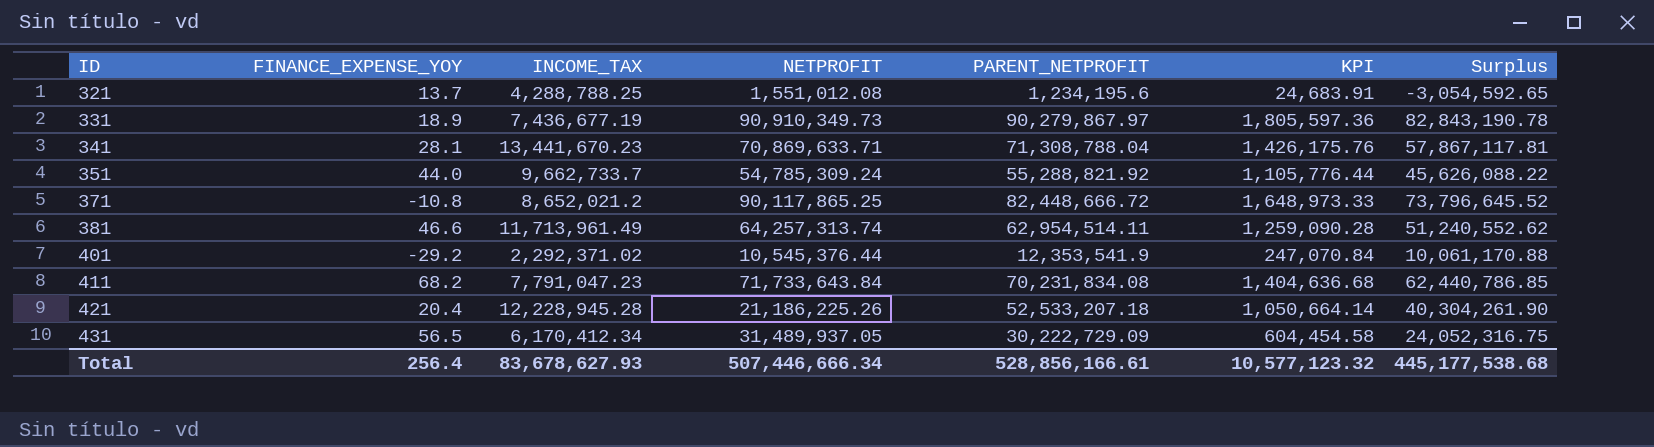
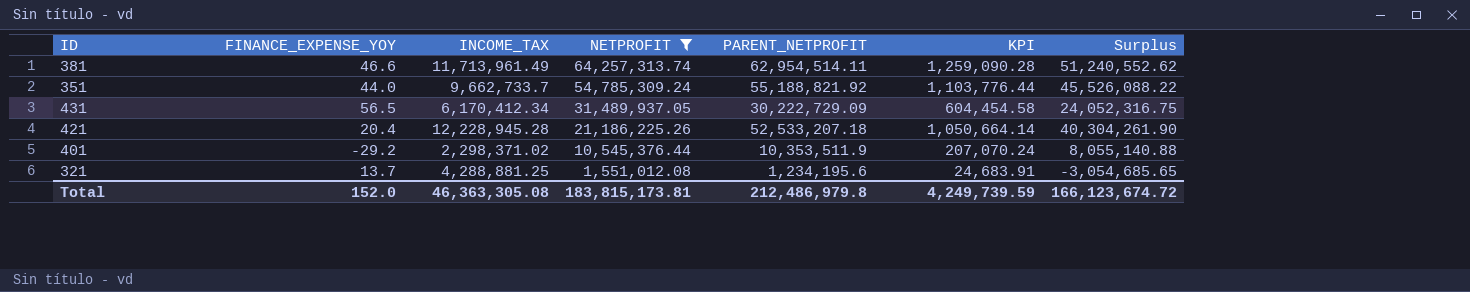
filter: none -> NETPROFIT <= 64,257,313.74
row order: ID ascending -> NETPROFIT descending
351 | PARENT_NETPROFIT: 55,288,821.92 -> 55,188,821.92
351 | KPI: 1,105,776.44 -> 1,103,776.44
351 | Surplus: 45,626,088.22 -> 45,526,088.22
401 | INCOME_TAX: 2,292,371.02 -> 2,298,371.02
401 | PARENT_NETPROFIT: 12,353,541.9 -> 10,353,511.9
401 | KPI: 247,070.84 -> 207,070.24
401 | Surplus: 10,061,170.88 -> 8,055,140.88
321 | INCOME_TAX: 4,288,788.25 -> 4,288,881.25
321 | Surplus: -3,054,592.65 -> -3,054,685.65
Total | FINANCE_EXPENSE_YOY: 256.4 -> 152.0
Total | INCOME_TAX: 83,678,627.93 -> 46,363,305.08
Total | NETPROFIT: 507,446,666.34 -> 183,815,173.81
Total | PARENT_NETPROFIT: 528,856,166.61 -> 212,486,979.8
Total | KPI: 10,577,123.32 -> 4,249,739.59
Total | Surplus: 445,177,538.68 -> 166,123,674.72

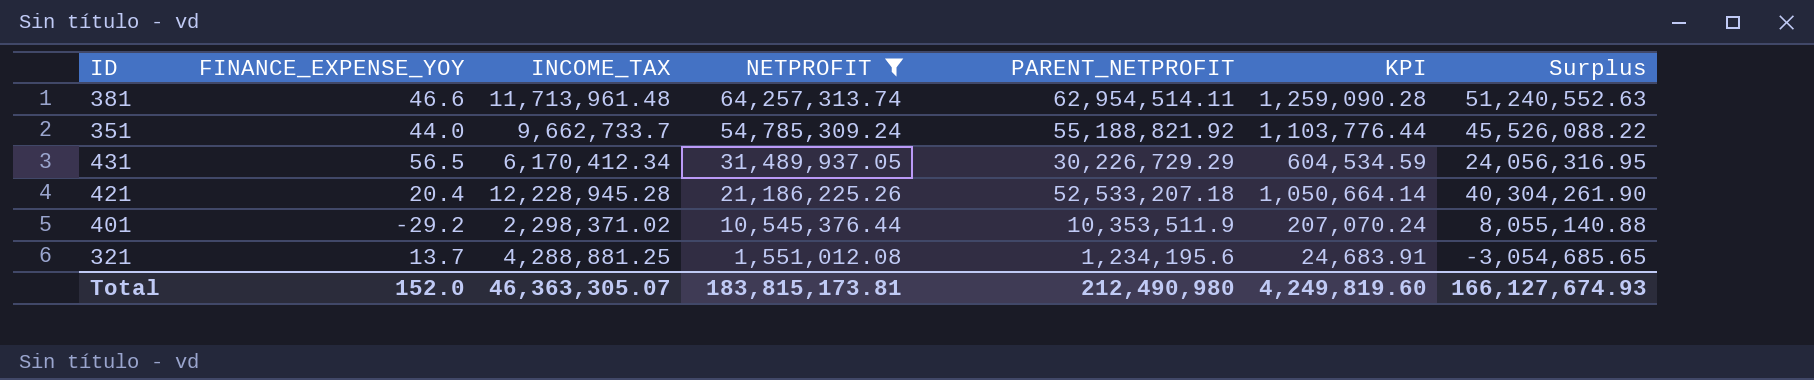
381 | INCOME_TAX: 11,713,961.49 -> 11,713,961.48
381 | Surplus: 51,240,552.62 -> 51,240,552.63
431 | PARENT_NETPROFIT: 30,222,729.09 -> 30,226,729.29
431 | KPI: 604,454.58 -> 604,534.59
431 | Surplus: 24,052,316.75 -> 24,056,316.95
Total | INCOME_TAX: 46,363,305.08 -> 46,363,305.07
Total | PARENT_NETPROFIT: 212,486,979.8 -> 212,490,980
Total | KPI: 4,249,739.59 -> 4,249,819.60
Total | Surplus: 166,123,674.72 -> 166,127,674.93

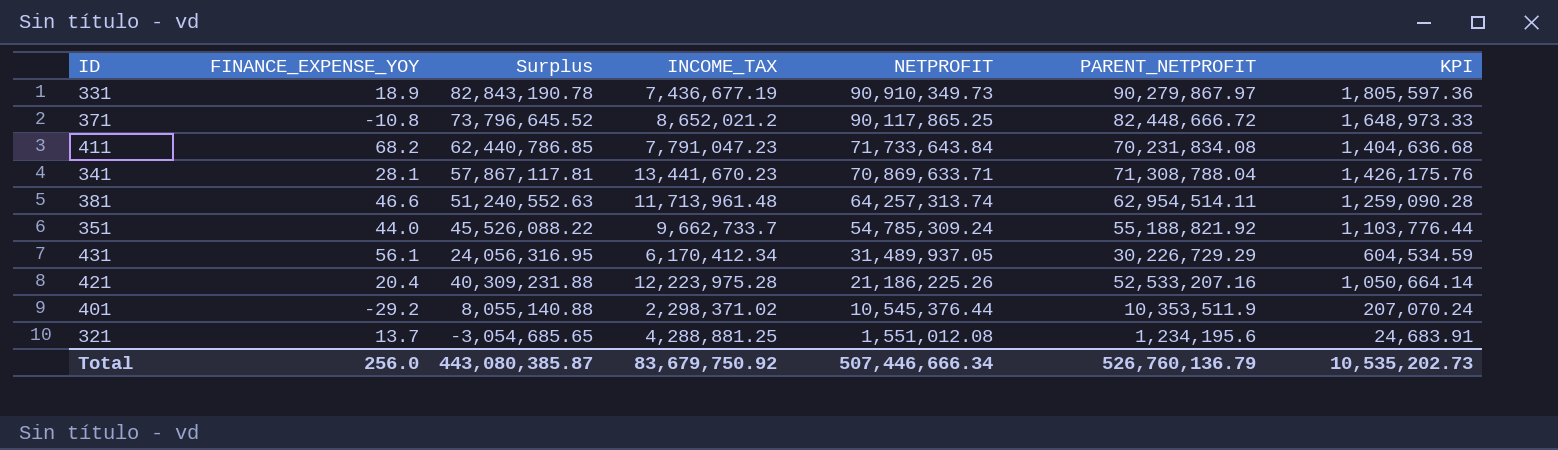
filter: NETPROFIT <= 64,257,313.74 -> none
column Surplus | position: 7 -> 3
431 | FINANCE_EXPENSE_YOY: 56.5 -> 56.1
421 | Surplus: 40,304,261.90 -> 40,309,231.88
421 | INCOME_TAX: 12,228,945.28 -> 12,223,975.28
421 | PARENT_NETPROFIT: 52,533,207.18 -> 52,533,207.16
Total | FINANCE_EXPENSE_YOY: 152.0 -> 256.0
Total | Surplus: 166,127,674.93 -> 443,080,385.87
Total | INCOME_TAX: 46,363,305.07 -> 83,679,750.92
Total | NETPROFIT: 183,815,173.81 -> 507,446,666.34
Total | PARENT_NETPROFIT: 212,490,980 -> 526,760,136.79
Total | KPI: 4,249,819.60 -> 10,535,202.73

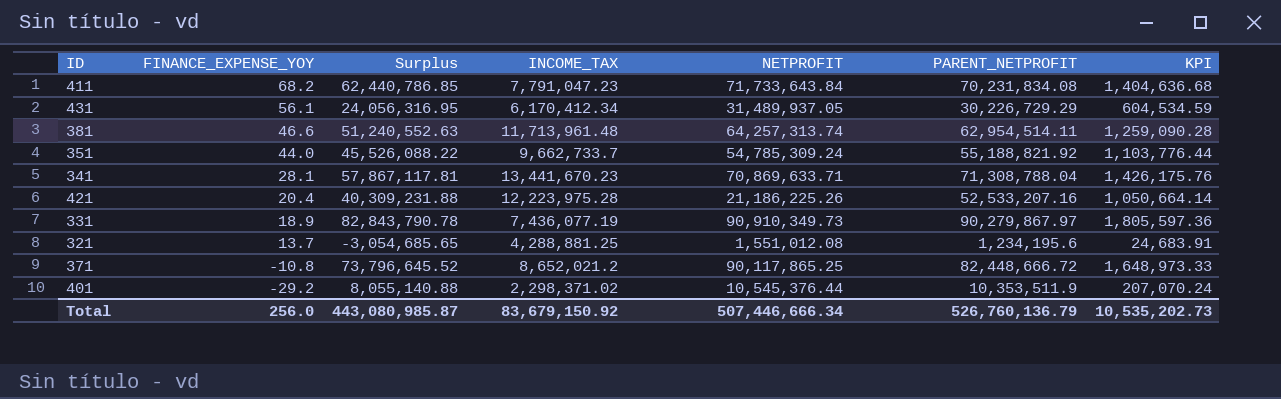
row order: NETPROFIT descending -> FINANCE_EXPENSE_YOY descending
331 | Surplus: 82,843,190.78 -> 82,843,790.78
331 | INCOME_TAX: 7,436,677.19 -> 7,436,077.19
Total | Surplus: 443,080,385.87 -> 443,080,985.87
Total | INCOME_TAX: 83,679,750.92 -> 83,679,150.92

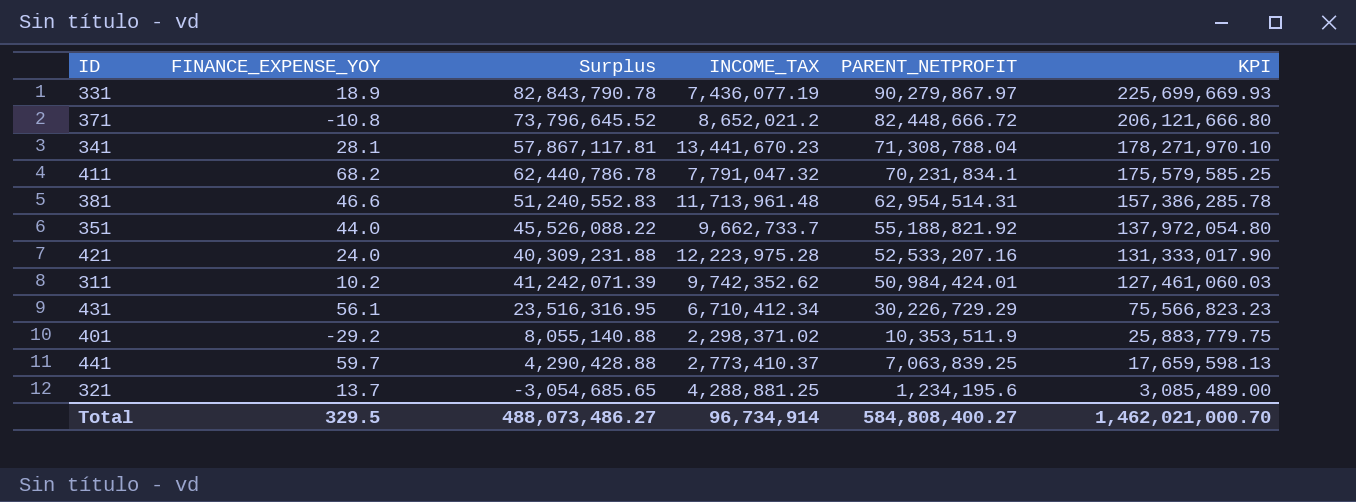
row order: FINANCE_EXPENSE_YOY descending -> PARENT_NETPROFIT descending
column NETPROFIT | position: 5 -> none
column KPI | formula: [PARENT_NETPROFIT] * 0.02 -> [PARENT_NETPROFIT] * 2.5
411 | Surplus: 62,440,786.85 -> 62,440,786.78
411 | INCOME_TAX: 7,791,047.23 -> 7,791,047.32
411 | PARENT_NETPROFIT: 70,231,834.08 -> 70,231,834.1
381 | Surplus: 51,240,552.63 -> 51,240,552.83
381 | PARENT_NETPROFIT: 62,954,514.11 -> 62,954,514.31
421 | FINANCE_EXPENSE_YOY: 20.4 -> 24.0
row 311: none -> 10.2 | 41,242,071.39 | 9,742,352.62 | 50,984,424.01 | 127,461,060.03
431 | Surplus: 24,056,316.95 -> 23,516,316.95
431 | INCOME_TAX: 6,170,412.34 -> 6,710,412.34
row 441: none -> 59.7 | 4,290,428.88 | 2,773,410.37 | 7,063,839.25 | 17,659,598.13
Total | FINANCE_EXPENSE_YOY: 256.0 -> 329.5
Total | Surplus: 443,080,985.87 -> 488,073,486.27
Total | INCOME_TAX: 83,679,150.92 -> 96,734,914
Total | PARENT_NETPROFIT: 526,760,136.79 -> 584,808,400.27
Total | KPI: 10,535,202.73 -> 1,462,021,000.70

